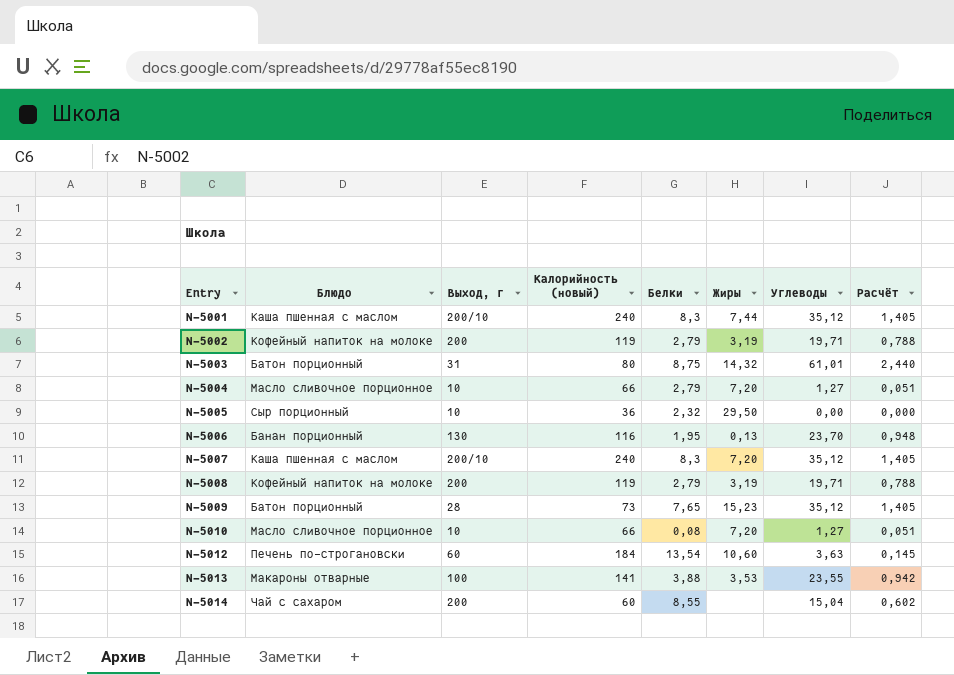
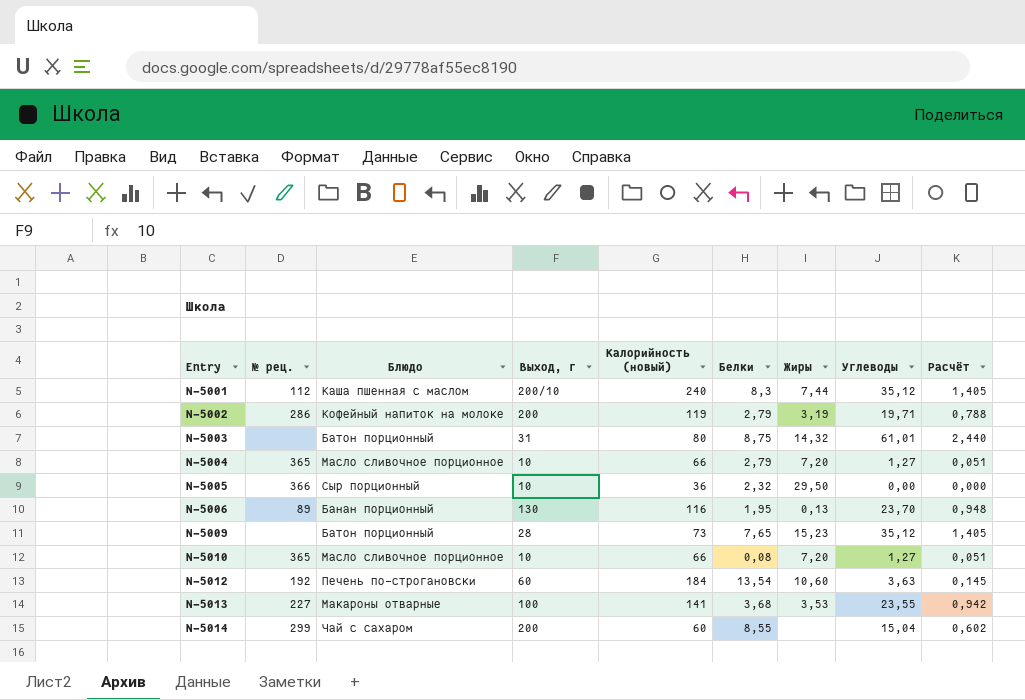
column № рец. | position: none -> 2
row N-5007: Каша пшенная с маслом | 200/10 | 240 | 8,3 | 7,20 | 35,12 | 1,405 -> none
row N-5008: Кофейный напиток на молоке | 200 | 119 | 2,79 | 3,19 | 19,71 | 0,788 -> none
N-5013 | Белки: 3,88 -> 3,68

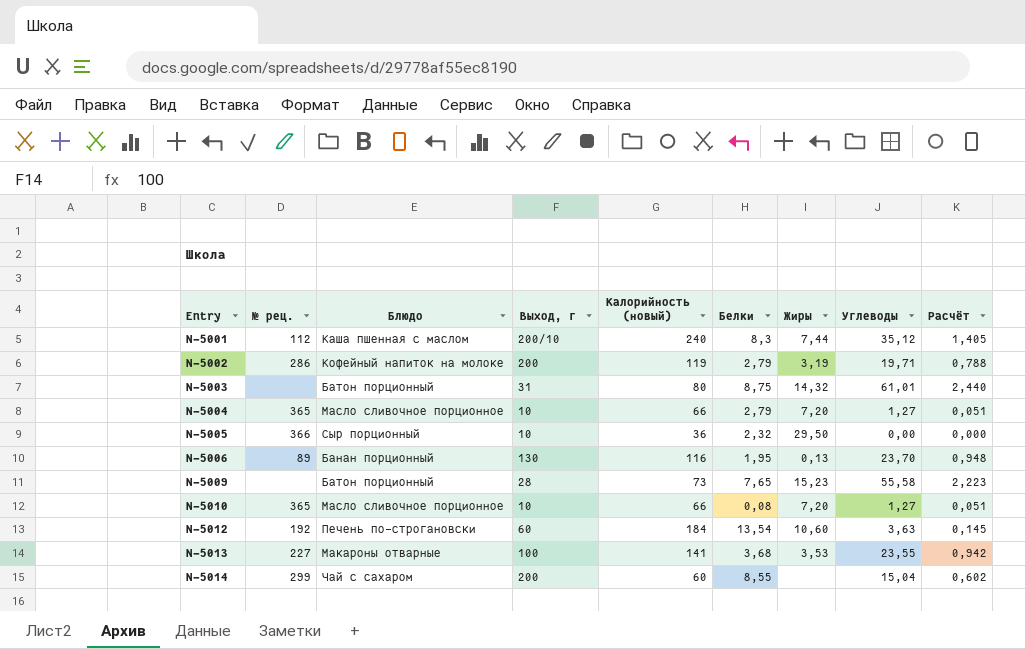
N-5009 | Углеводы: 35,12 -> 55,58
N-5009 | Расчёт: 1,405 -> 2,223

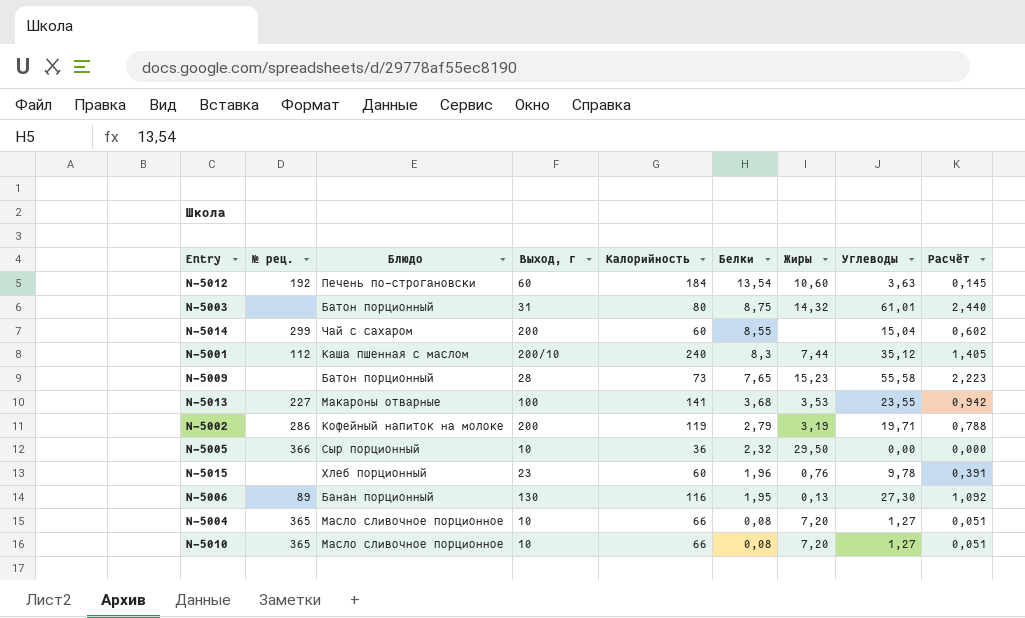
row order: Entry ascending -> Белки descending
column name: Калорийность (новый) -> Калорийность
row N-5015: none -> none | Хлеб порционный | 23 | 60 | 1,96 | 0,76 | 9,78 | 0,391
N-5006 | Углеводы: 23,70 -> 27,30
N-5006 | Расчёт: 0,948 -> 1,092
N-5004 | Белки: 2,79 -> 0,08

